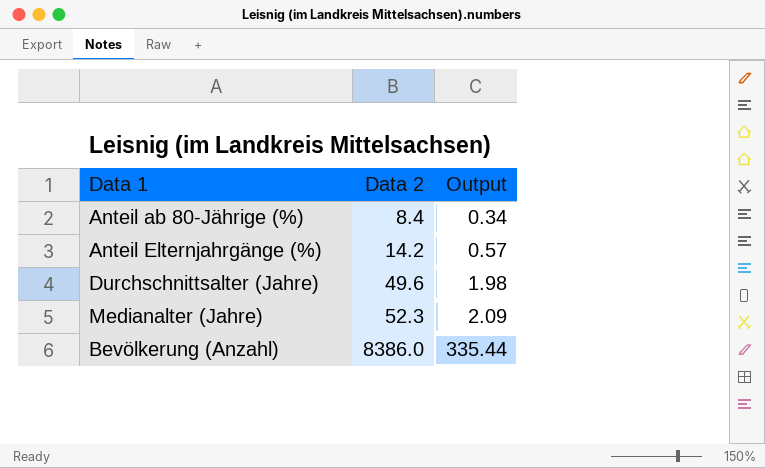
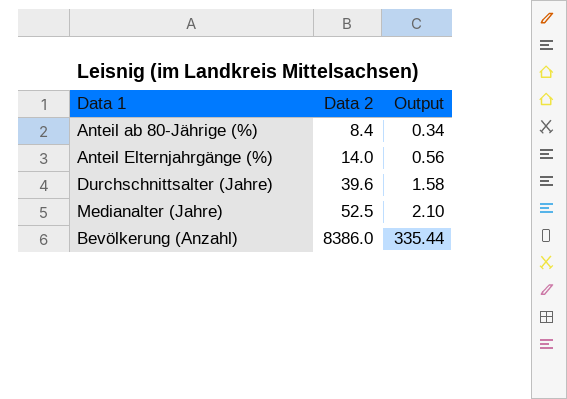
Anteil Elternjahrgänge (%) | Data 2: 14.2 -> 14.0
Anteil Elternjahrgänge (%) | Output: 0.57 -> 0.56
Durchschnittsalter (Jahre) | Data 2: 49.6 -> 39.6
Durchschnittsalter (Jahre) | Output: 1.98 -> 1.58
Medianalter (Jahre) | Data 2: 52.3 -> 52.5
Medianalter (Jahre) | Output: 2.09 -> 2.10

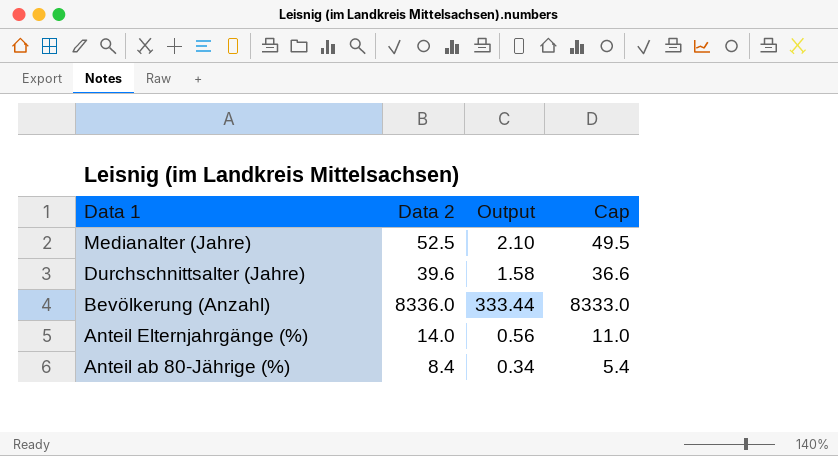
row order: Data 2 ascending -> Data 1 descending
column Cap | formula: none -> [Data 2] - 3
Bevölkerung (Anzahl) | Data 2: 8386.0 -> 8336.0
Bevölkerung (Anzahl) | Output: 335.44 -> 333.44

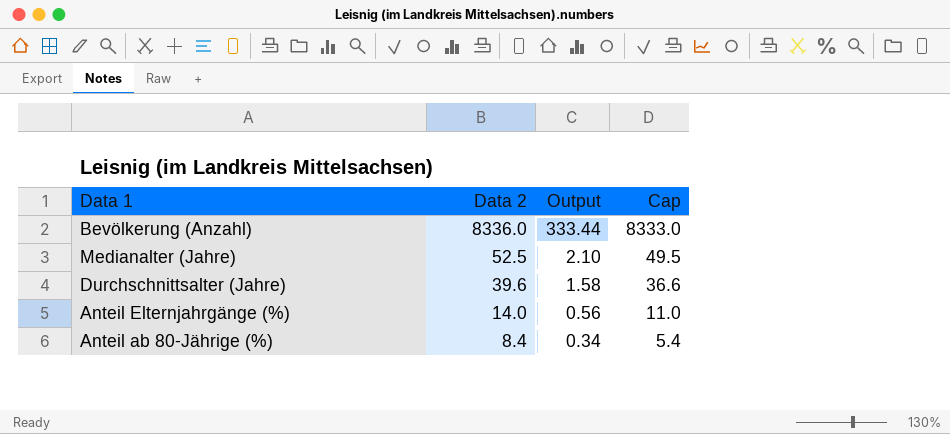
row order: Data 1 descending -> Data 2 descending

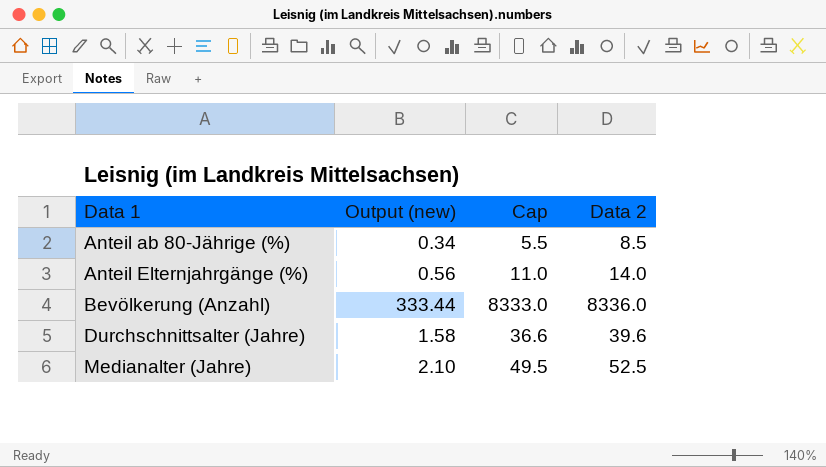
row order: Data 2 descending -> Data 1 ascending
column name: Output -> Output (new)
column Data 2 | position: 2 -> 4
Anteil ab 80-Jährige (%) | Cap: 5.4 -> 5.5
Anteil ab 80-Jährige (%) | Data 2: 8.4 -> 8.5

